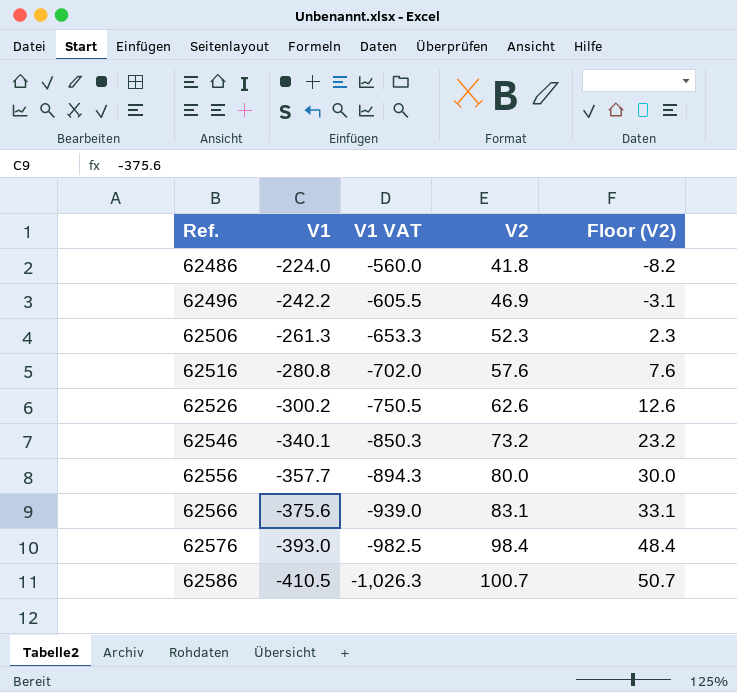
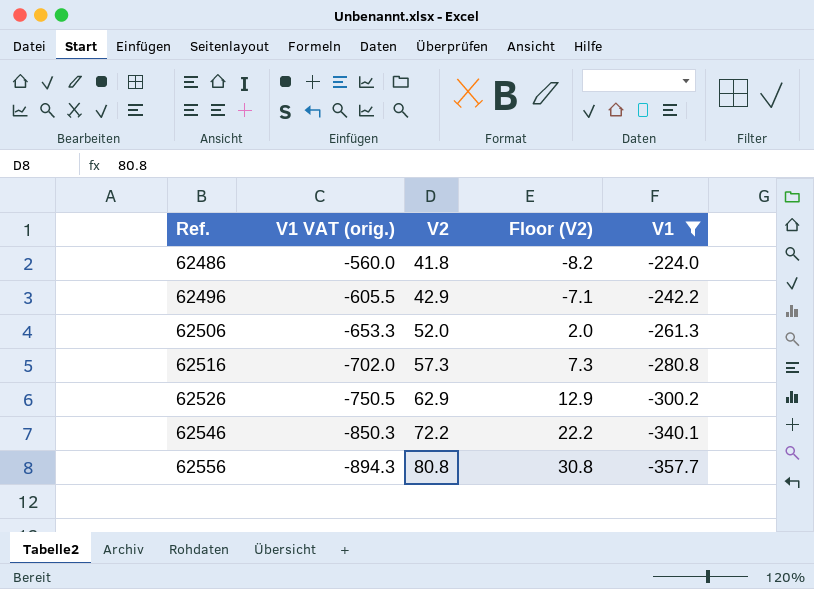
filter: none -> V1 >= -357.7
column name: V1 VAT -> V1 VAT (orig.)
column V1 | position: 2 -> 5
62496 | V2: 46.9 -> 42.9
62496 | Floor (V2): -3.1 -> -7.1
62506 | V2: 52.3 -> 52.0
62506 | Floor (V2): 2.3 -> 2.0
62516 | V2: 57.6 -> 57.3
62516 | Floor (V2): 7.6 -> 7.3
62526 | V2: 62.6 -> 62.9
62526 | Floor (V2): 12.6 -> 12.9
62546 | V2: 73.2 -> 72.2
62546 | Floor (V2): 23.2 -> 22.2
62556 | V2: 80.0 -> 80.8
62556 | Floor (V2): 30.0 -> 30.8

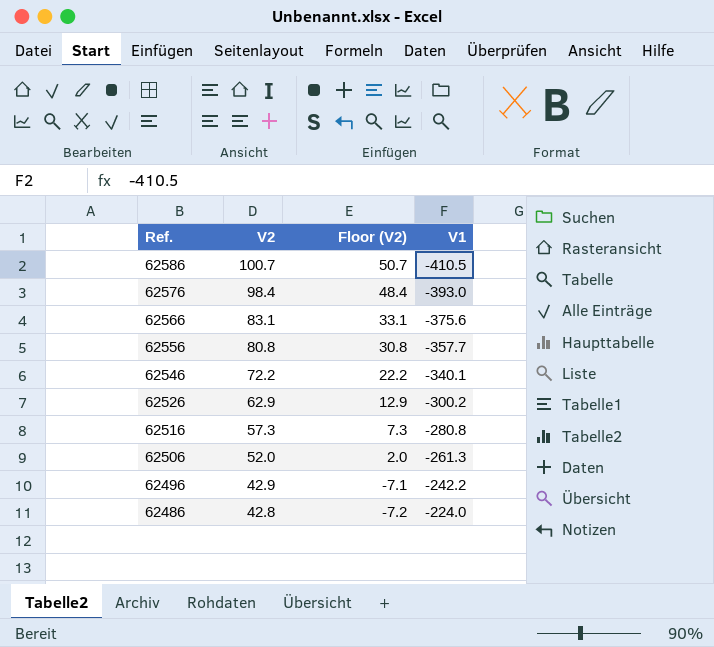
filter: V1 >= -357.7 -> none
row order: Ref. ascending -> Ref. descending
column V1 VAT (orig.) | formula: [V1] * 2.5 -> none
62486 | V2: 41.8 -> 42.8
62486 | Floor (V2): -8.2 -> -7.2

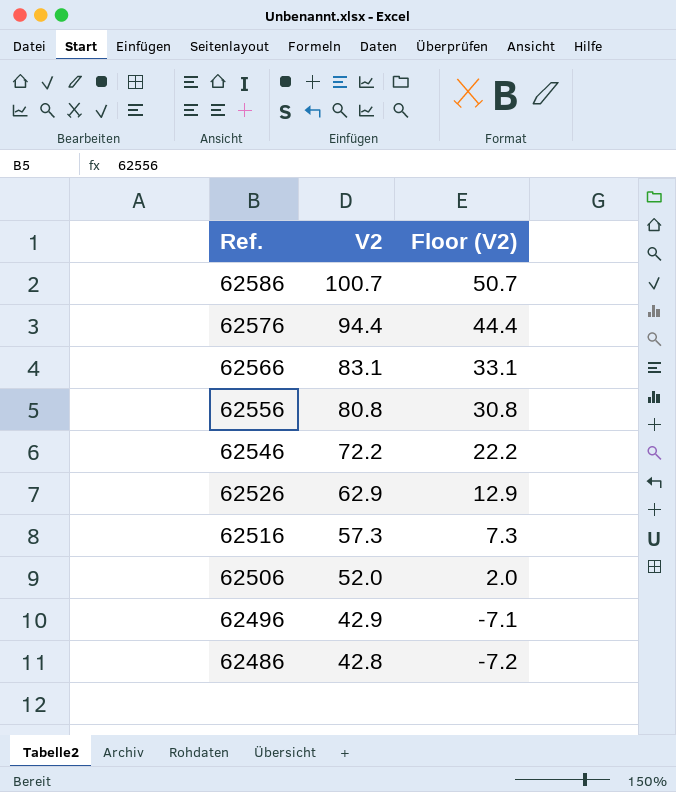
column V1 | position: 4 -> none
62576 | V2: 98.4 -> 94.4
62576 | Floor (V2): 48.4 -> 44.4

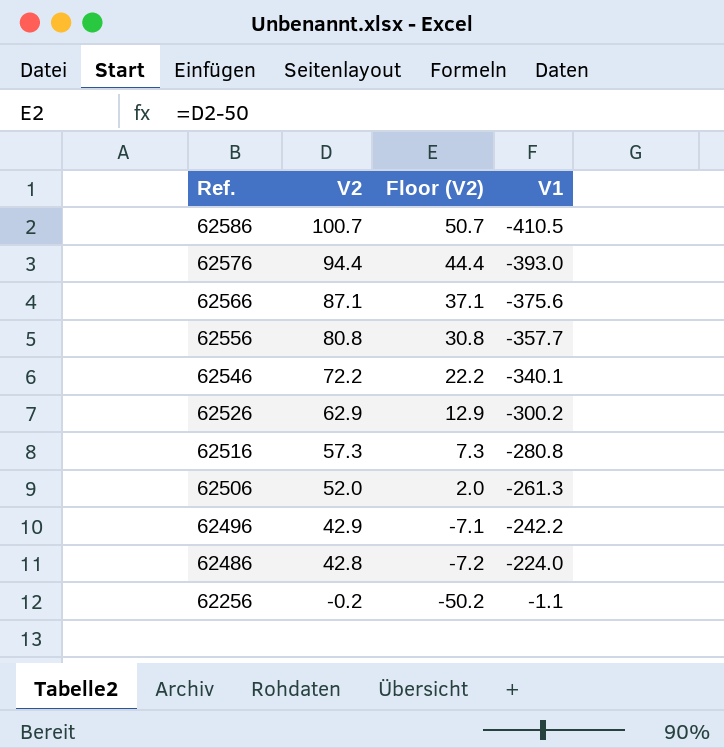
column V1 | position: none -> 4
62566 | V2: 83.1 -> 87.1
62566 | Floor (V2): 33.1 -> 37.1
row 62256: none -> -0.2 | -50.2 | -1.1

